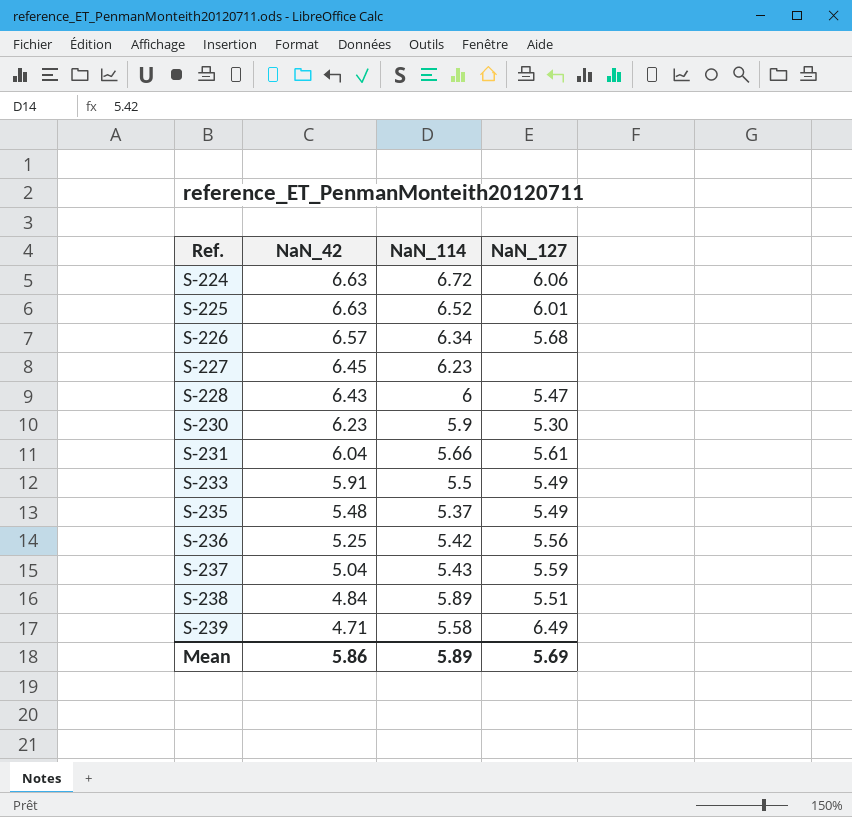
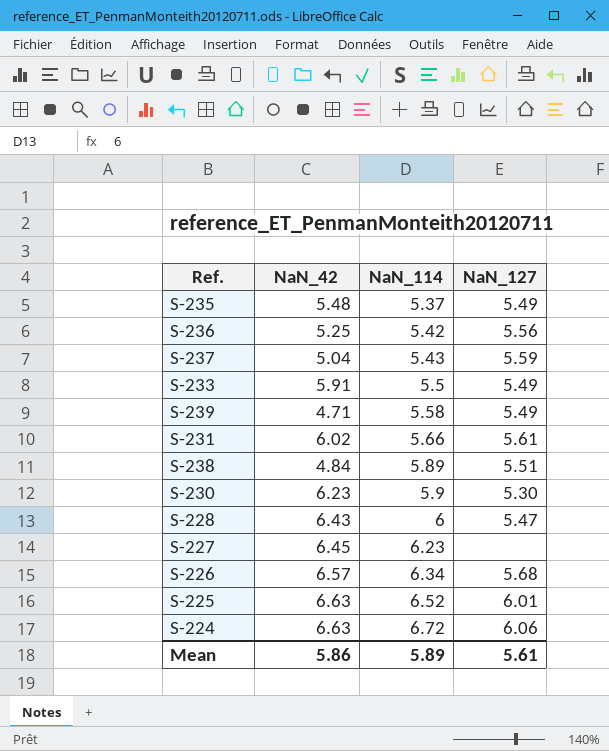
row order: Ref. ascending -> NaN_114 ascending
S-239 | NaN_127: 6.49 -> 5.49
S-231 | NaN_42: 6.04 -> 6.02
Mean | NaN_127: 5.69 -> 5.61

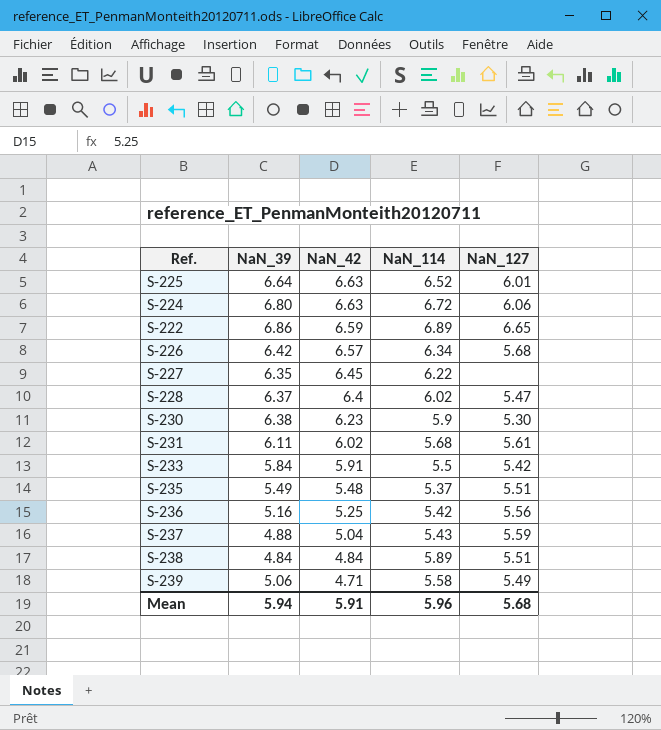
row order: NaN_114 ascending -> NaN_42 descending
column NaN_39 | position: none -> 2
row S-222: none -> 6.86 | 6.59 | 6.89 | 6.65
S-227 | NaN_114: 6.23 -> 6.22
S-228 | NaN_42: 6.43 -> 6.4
S-228 | NaN_114: 6 -> 6.02
S-231 | NaN_114: 5.66 -> 5.68
S-233 | NaN_127: 5.49 -> 5.42
S-235 | NaN_127: 5.49 -> 5.51
Mean | NaN_42: 5.86 -> 5.91
Mean | NaN_114: 5.89 -> 5.96
Mean | NaN_127: 5.61 -> 5.68

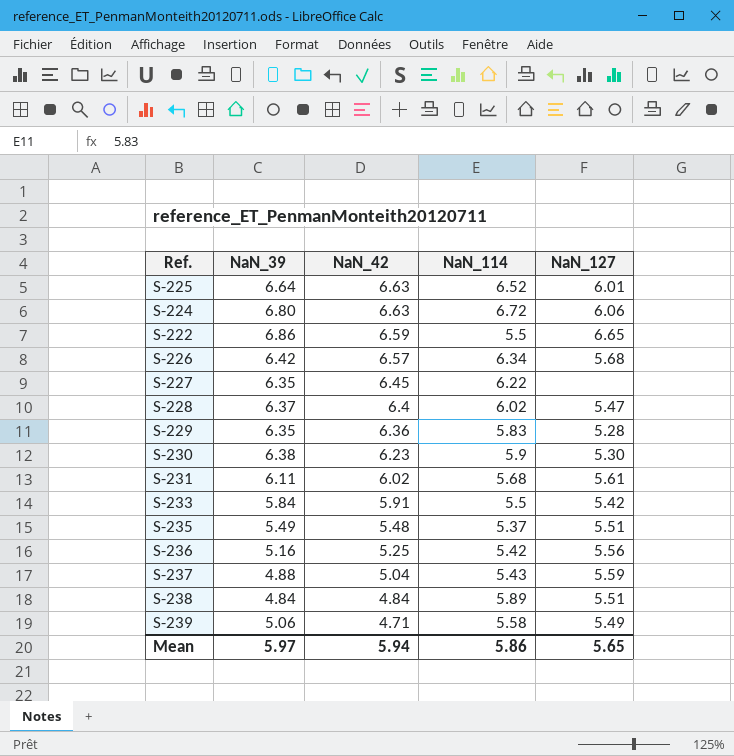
S-222 | NaN_114: 6.89 -> 5.5
row S-229: none -> 6.35 | 6.36 | 5.83 | 5.28
Mean | NaN_39: 5.94 -> 5.97
Mean | NaN_42: 5.91 -> 5.94
Mean | NaN_114: 5.96 -> 5.86
Mean | NaN_127: 5.68 -> 5.65

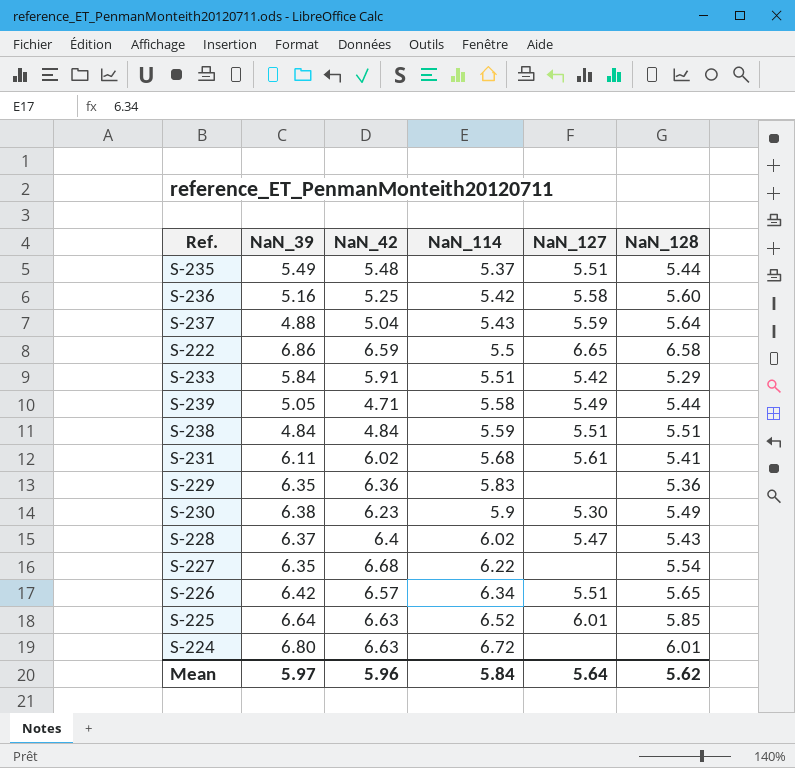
row order: NaN_42 descending -> NaN_114 ascending
column NaN_128 | position: none -> 6
S-236 | NaN_127: 5.56 -> 5.58
S-233 | NaN_114: 5.5 -> 5.51
S-239 | NaN_39: 5.06 -> 5.05
S-238 | NaN_114: 5.89 -> 5.59
S-229 | NaN_127: 5.28 -> none
S-227 | NaN_42: 6.45 -> 6.68
S-226 | NaN_127: 5.68 -> 5.51
S-224 | NaN_127: 6.06 -> none
Mean | NaN_42: 5.94 -> 5.96
Mean | NaN_114: 5.86 -> 5.84
Mean | NaN_127: 5.65 -> 5.64

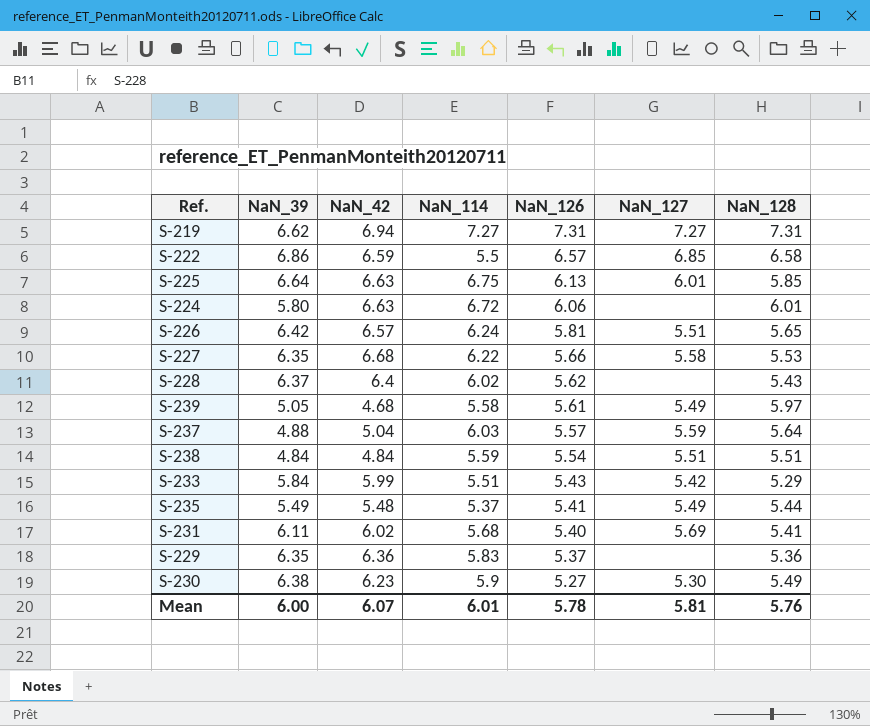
row order: NaN_114 ascending -> NaN_126 descending
column NaN_126 | position: none -> 5
row S-236: 5.16 | 5.25 | 5.42 | 5.58 | 5.60 -> none
row S-219: none -> 6.62 | 6.94 | 7.27 | 7.31 | 7.27 | 7.31
S-222 | NaN_127: 6.65 -> 6.85
S-225 | NaN_114: 6.52 -> 6.75
S-224 | NaN_39: 6.80 -> 5.80
S-226 | NaN_114: 6.34 -> 6.24
S-227 | NaN_127: none -> 5.58
S-227 | NaN_128: 5.54 -> 5.53
S-228 | NaN_127: 5.47 -> none
S-239 | NaN_42: 4.71 -> 4.68
S-239 | NaN_128: 5.44 -> 5.97
S-237 | NaN_114: 5.43 -> 6.03
S-233 | NaN_42: 5.91 -> 5.99
S-235 | NaN_127: 5.51 -> 5.49
S-231 | NaN_127: 5.61 -> 5.69
Mean | NaN_39: 5.97 -> 6.00
Mean | NaN_42: 5.96 -> 6.07
Mean | NaN_114: 5.84 -> 6.01
Mean | NaN_127: 5.64 -> 5.81
Mean | NaN_128: 5.62 -> 5.76

